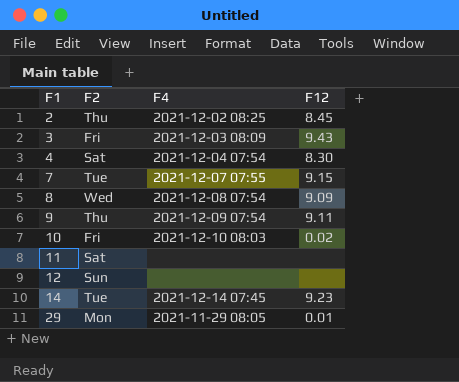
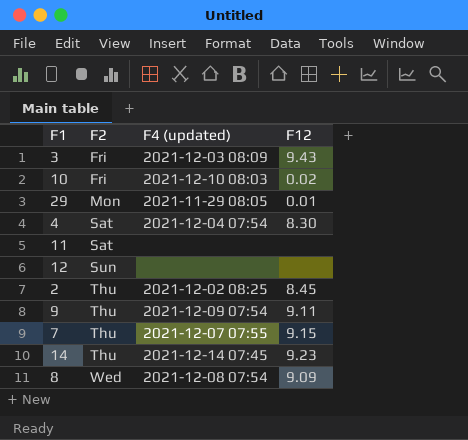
row order: F1 ascending -> F2 ascending
column name: F4 -> F4 (updated)
7 | F2: Tue -> Thu
14 | F2: Tue -> Thu

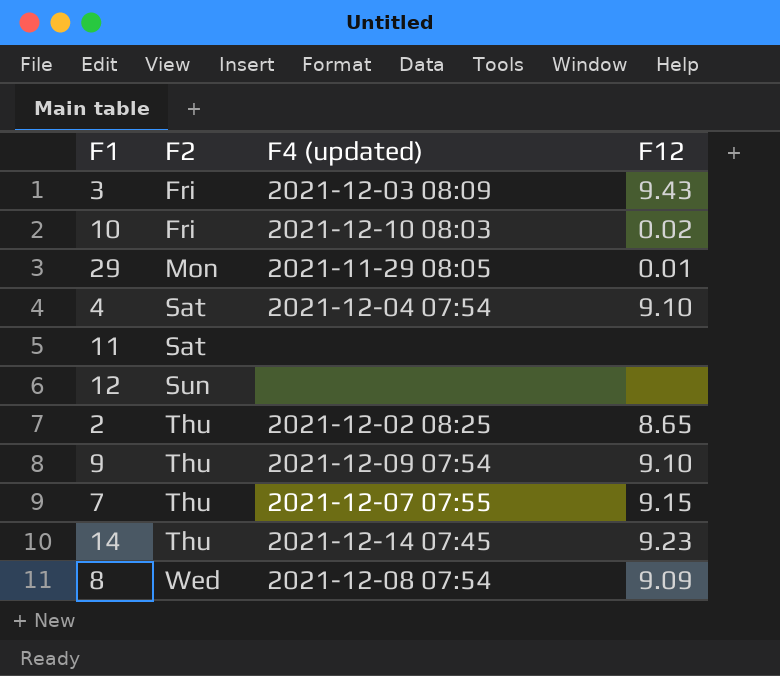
4 | F12: 8.30 -> 9.10
2 | F12: 8.45 -> 8.65
9 | F12: 9.11 -> 9.10

